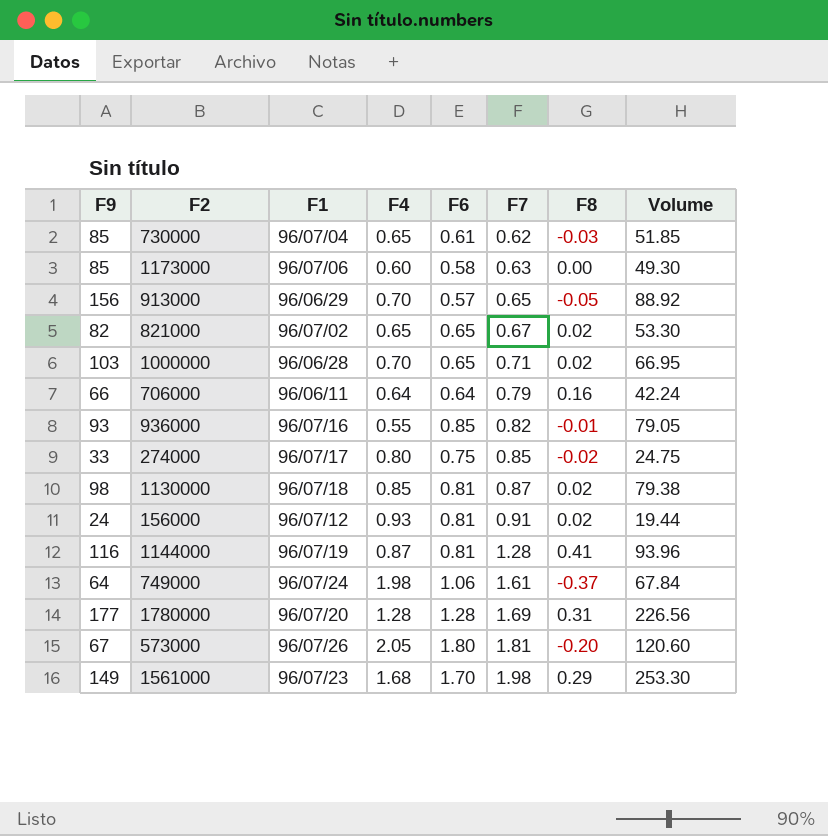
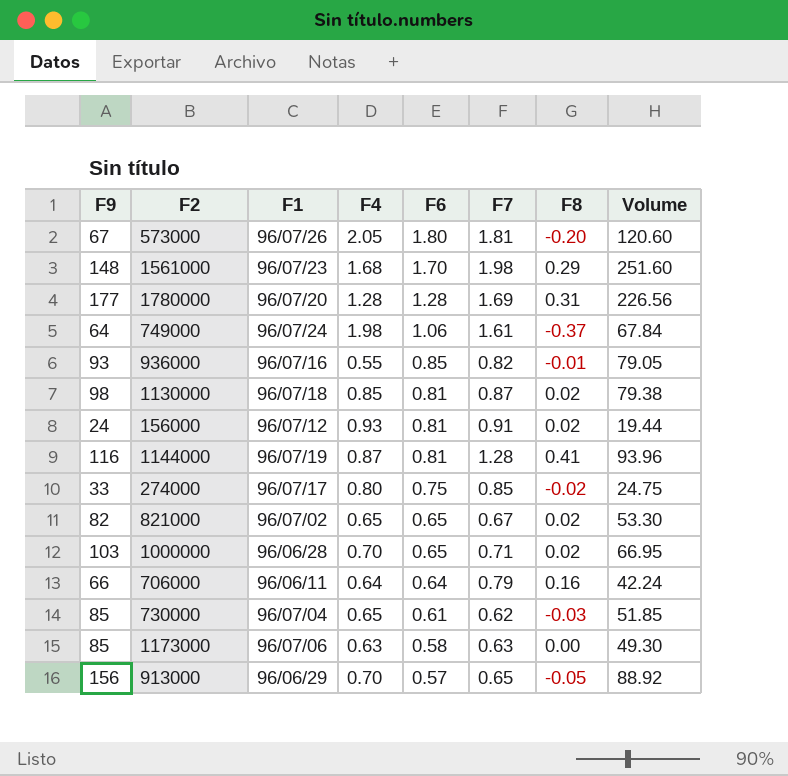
row order: F7 ascending -> F6 descending
1561000 | F9: 149 -> 148
1561000 | Volume: 253.30 -> 251.60
1173000 | F4: 0.60 -> 0.63

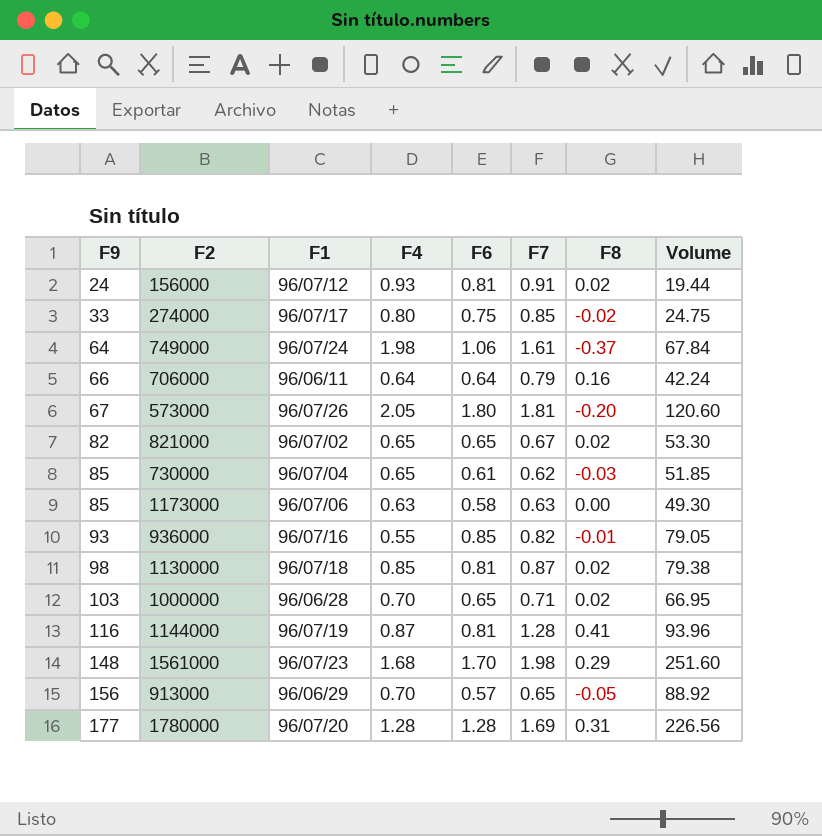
row order: F6 descending -> F9 ascending

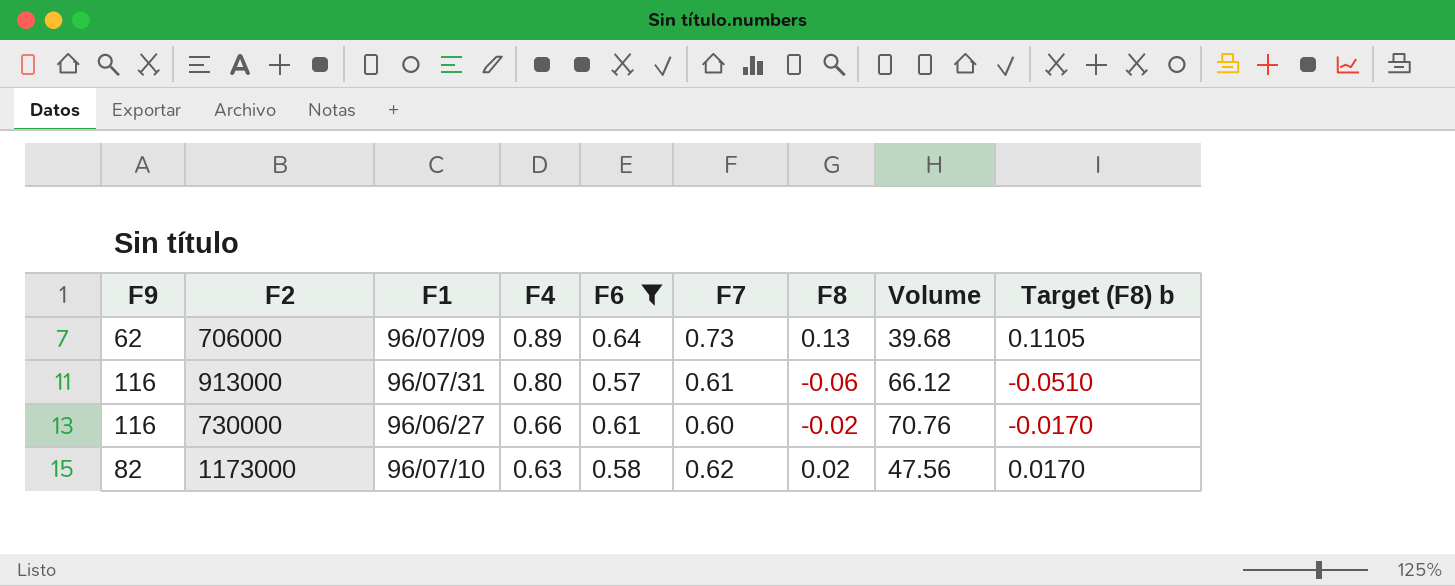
filter: none -> F6 <= 0.64
row order: F9 ascending -> F4 descending
column Target (F8) b | formula: none -> [F8] * 0.85
706000 | F9: 66 -> 62
706000 | F1: 96/06/11 -> 96/07/09
706000 | F4: 0.64 -> 0.89
706000 | F7: 0.79 -> 0.73
706000 | F8: 0.16 -> 0.13
706000 | Volume: 42.24 -> 39.68
913000 | F9: 156 -> 116
913000 | F1: 96/06/29 -> 96/07/31
913000 | F4: 0.70 -> 0.80
913000 | F7: 0.65 -> 0.61
913000 | F8: -0.05 -> -0.06
913000 | Volume: 88.92 -> 66.12
730000 | F9: 85 -> 116
730000 | F1: 96/07/04 -> 96/06/27
730000 | F4: 0.65 -> 0.66
730000 | F7: 0.62 -> 0.60
730000 | F8: -0.03 -> -0.02
730000 | Volume: 51.85 -> 70.76
1173000 | F9: 85 -> 82
1173000 | F1: 96/07/06 -> 96/07/10
1173000 | F7: 0.63 -> 0.62
1173000 | F8: 0.00 -> 0.02
1173000 | Volume: 49.30 -> 47.56

